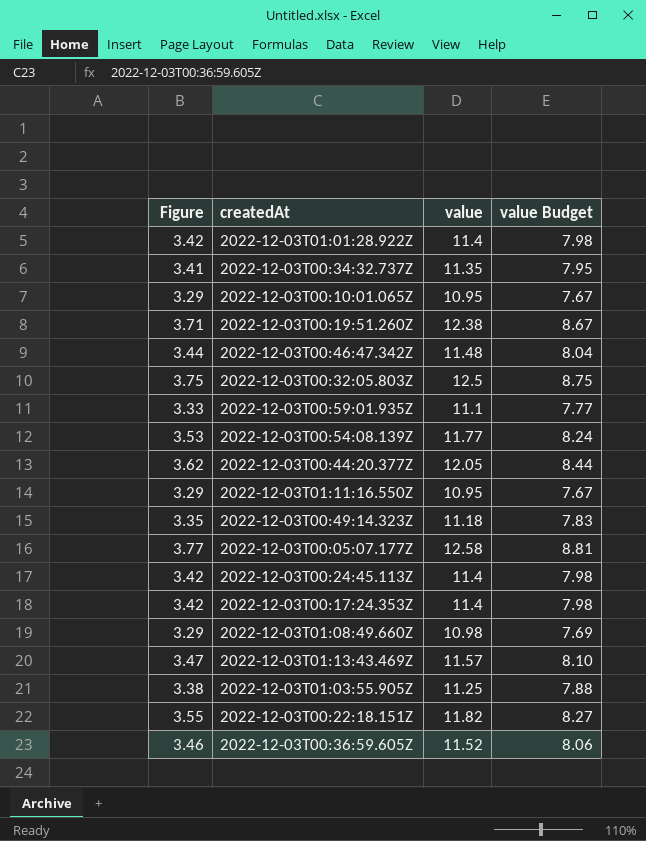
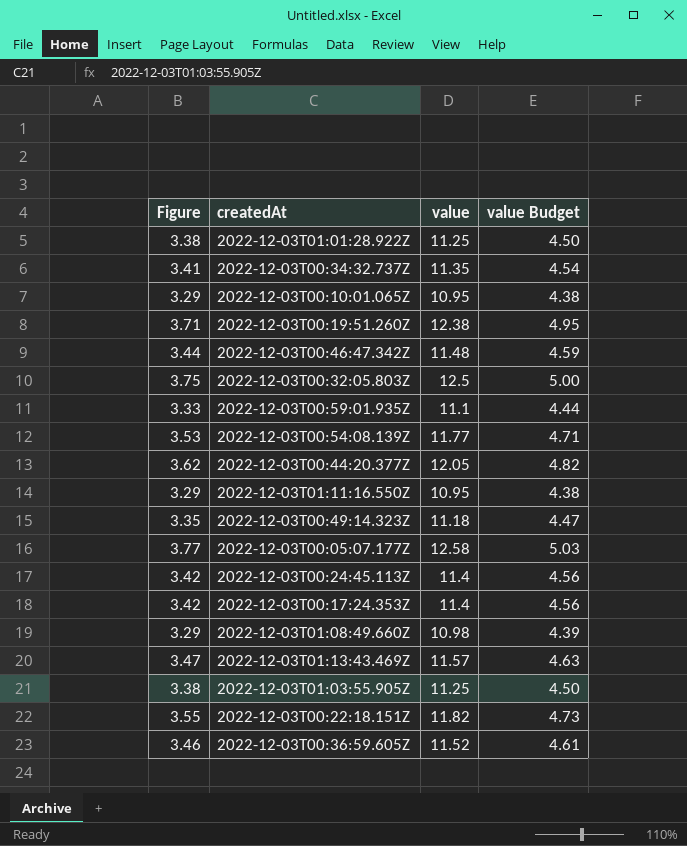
column value Budget | formula: [value] * 0.7 -> [value] * 0.4
2022-12-03T01:01:28.922Z | Figure: 3.42 -> 3.38
2022-12-03T01:01:28.922Z | value: 11.4 -> 11.25

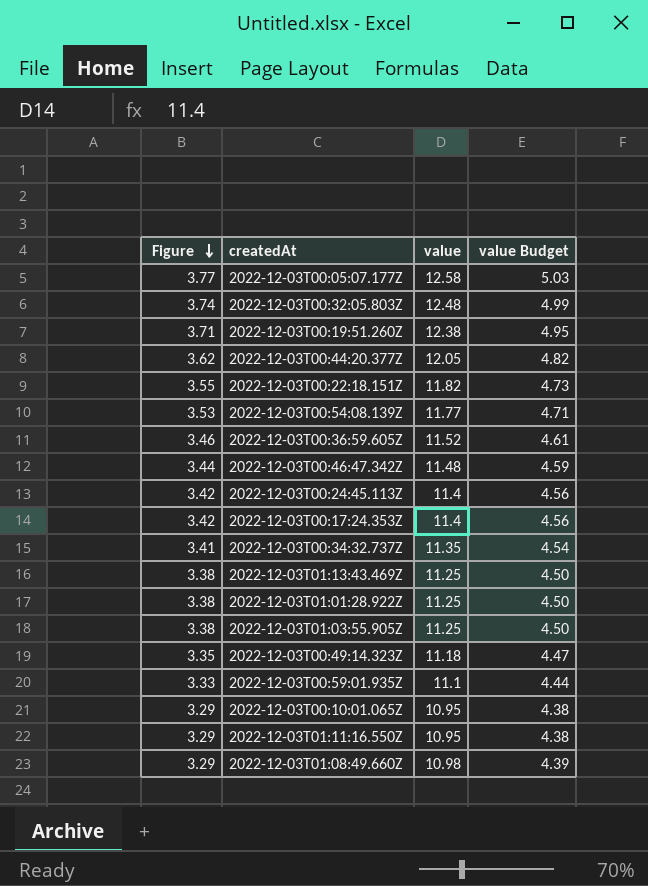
row order: none -> Figure descending
2022-12-03T00:32:05.803Z | Figure: 3.75 -> 3.74
2022-12-03T00:32:05.803Z | value: 12.5 -> 12.48
2022-12-03T00:32:05.803Z | value Budget: 5.00 -> 4.99
2022-12-03T01:13:43.469Z | Figure: 3.47 -> 3.38
2022-12-03T01:13:43.469Z | value: 11.57 -> 11.25
2022-12-03T01:13:43.469Z | value Budget: 4.63 -> 4.50

